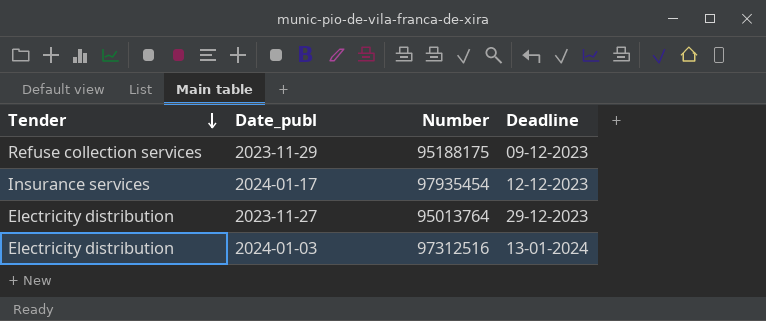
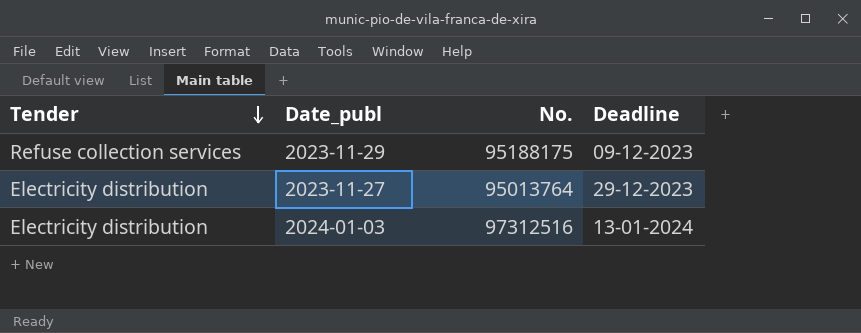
column name: Number -> No.
row 2024-01-17: Insurance services | 97935454 | 12-12-2023 -> none

